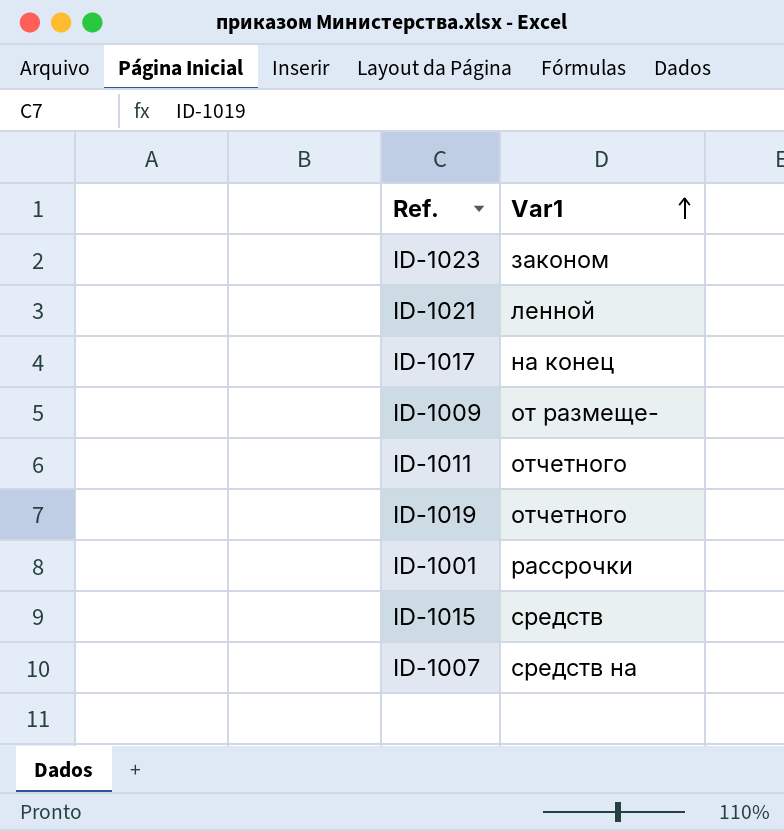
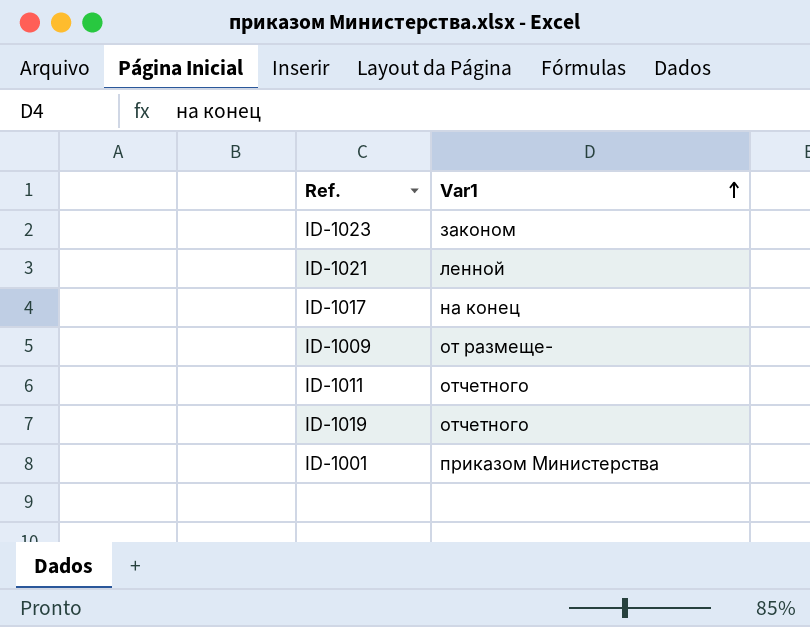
row ID-1015: средств -> none
row ID-1007: средств на -> none
ID-1001 | Var1: рассрочки -> приказом Министерства

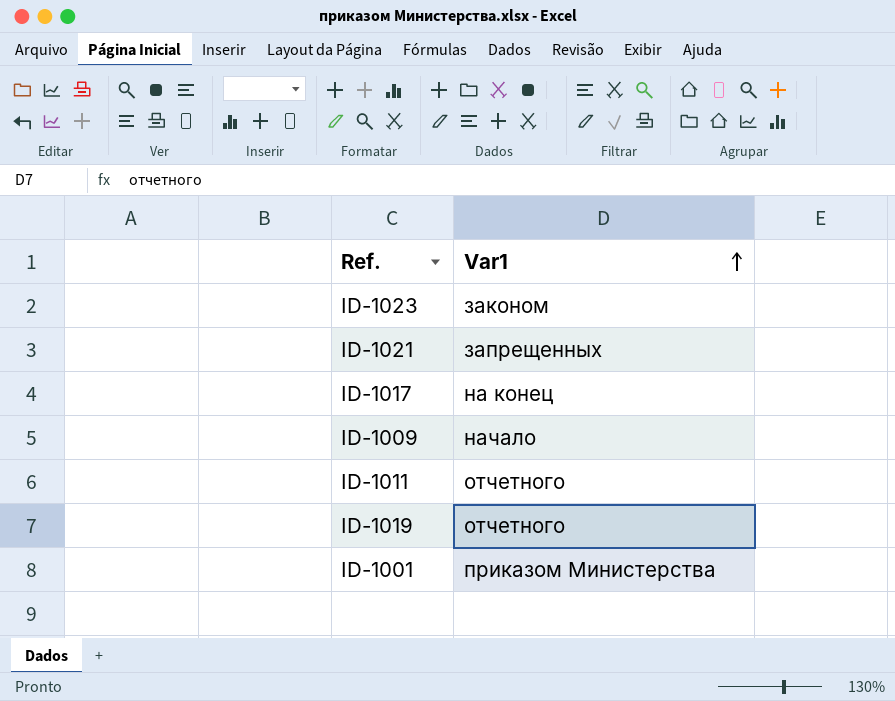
ID-1021 | Var1: ленной -> запрещенных
ID-1009 | Var1: от размеще- -> начало

